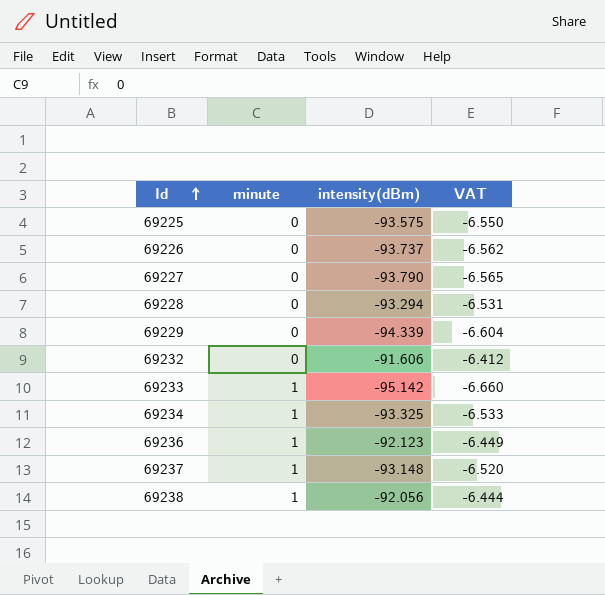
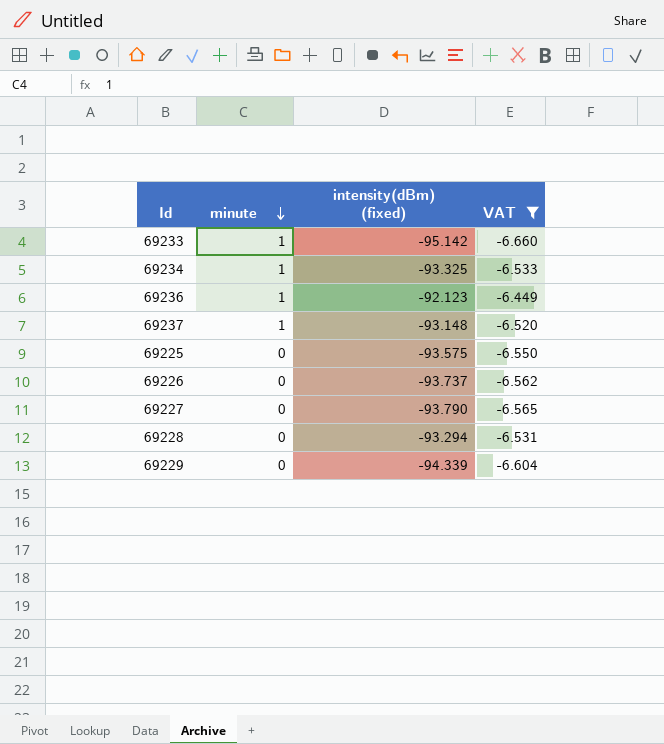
filter: none -> VAT <= -6.449
row order: Id ascending -> minute descending
column name: intensity(dBm) -> intensity(dBm) (fixed)

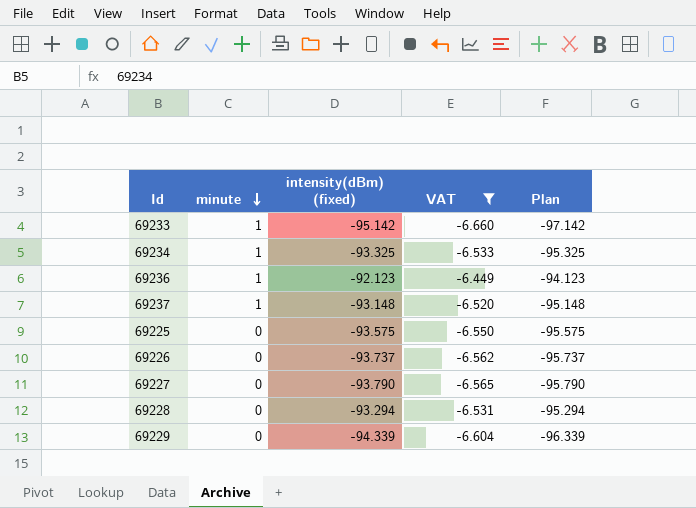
column Plan | formula: none -> [intensity(dBm) (fixed)] - 2

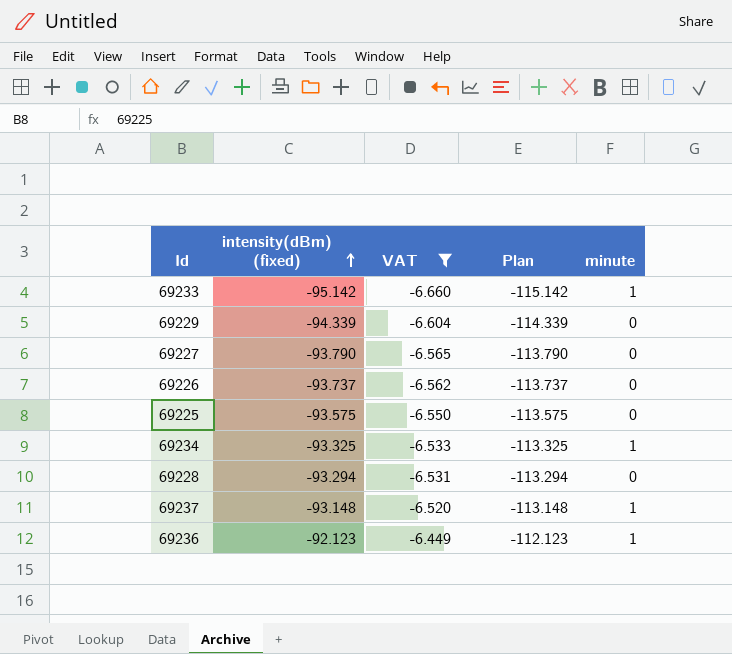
row order: minute descending -> intensity(dBm) (fixed) ascending
column Plan | formula: [intensity(dBm) (fixed)] - 2 -> [intensity(dBm) (fixed)] - 20
column minute | position: 2 -> 5

